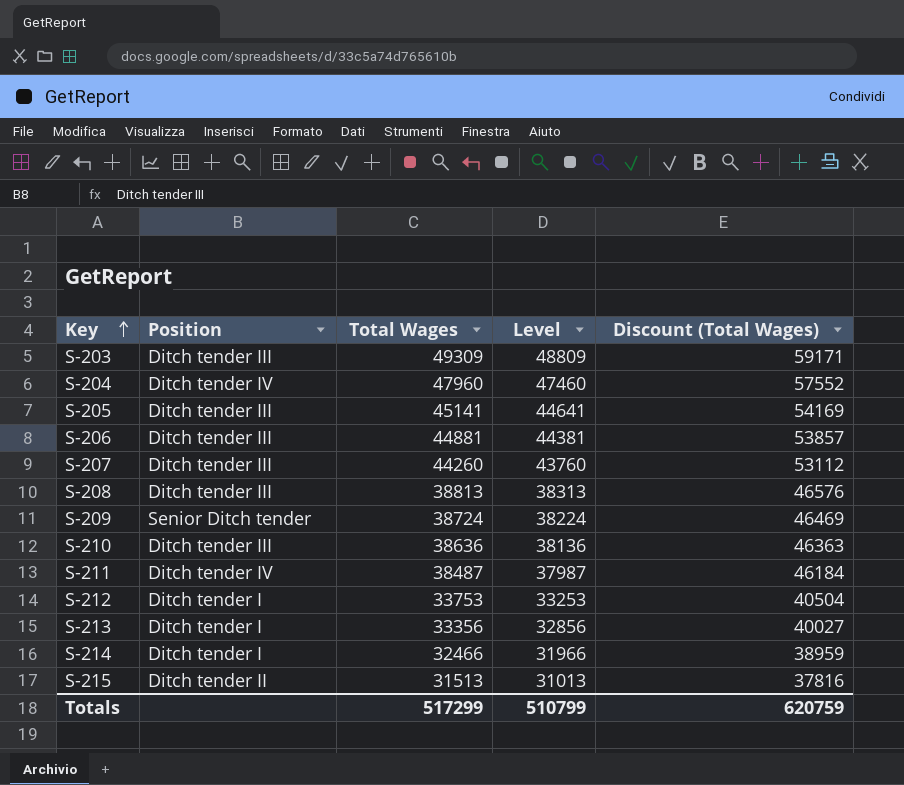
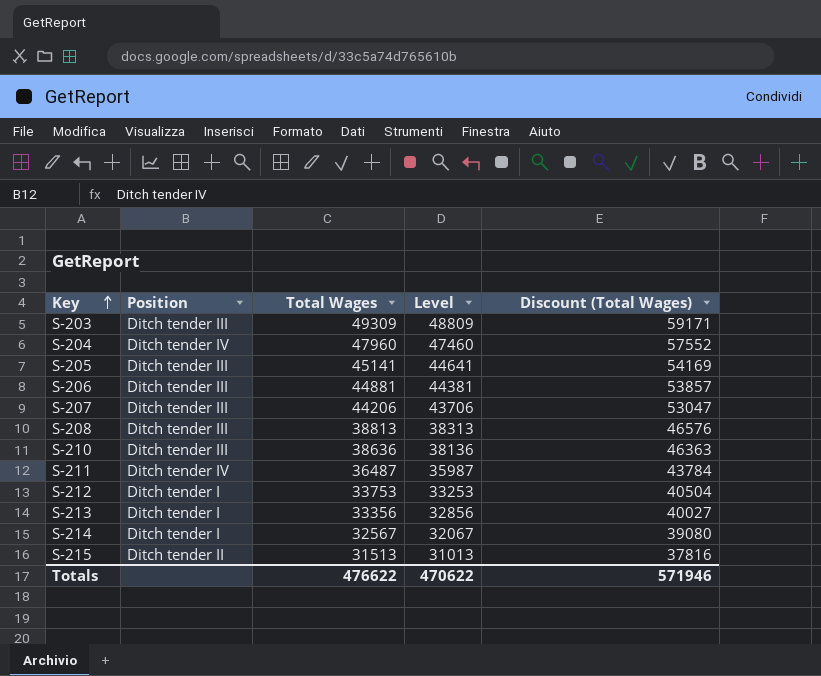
row S-209: Senior Ditch tender | 38724 | 38224 | 46469 -> none
S-207 | Total Wages: 44260 -> 44206
S-207 | Level: 43760 -> 43706
S-207 | Discount (Total Wages): 53112 -> 53047
S-211 | Total Wages: 38487 -> 36487
S-211 | Level: 37987 -> 35987
S-211 | Discount (Total Wages): 46184 -> 43784
S-214 | Total Wages: 32466 -> 32567
S-214 | Level: 31966 -> 32067
S-214 | Discount (Total Wages): 38959 -> 39080
Totals | Total Wages: 517299 -> 476622
Totals | Level: 510799 -> 470622
Totals | Discount (Total Wages): 620759 -> 571946

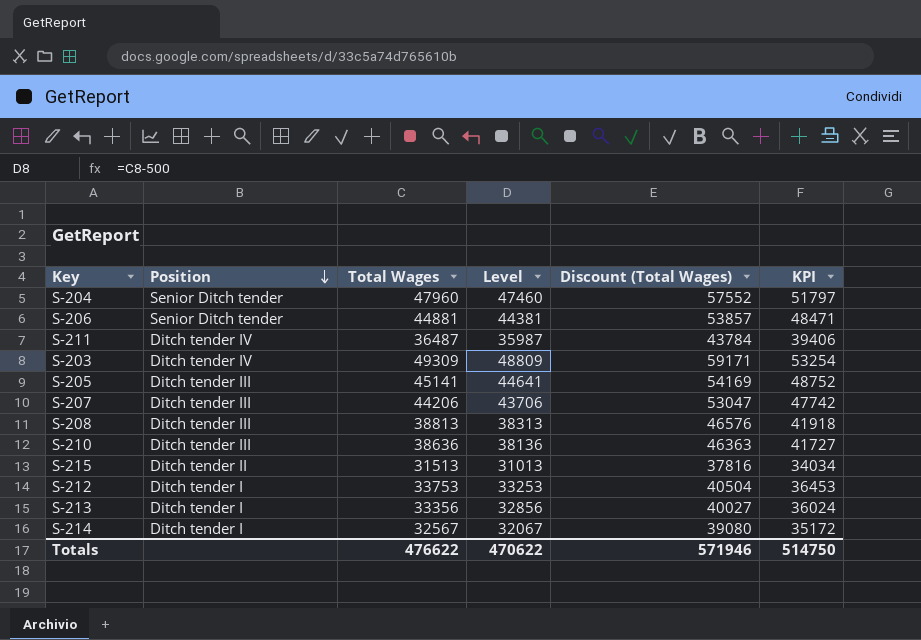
row order: Key ascending -> Position descending
column KPI | formula: none -> [Total Wages] * 1.08
S-204 | Position: Ditch tender IV -> Senior Ditch tender
S-206 | Position: Ditch tender III -> Senior Ditch tender
S-203 | Position: Ditch tender III -> Ditch tender IV

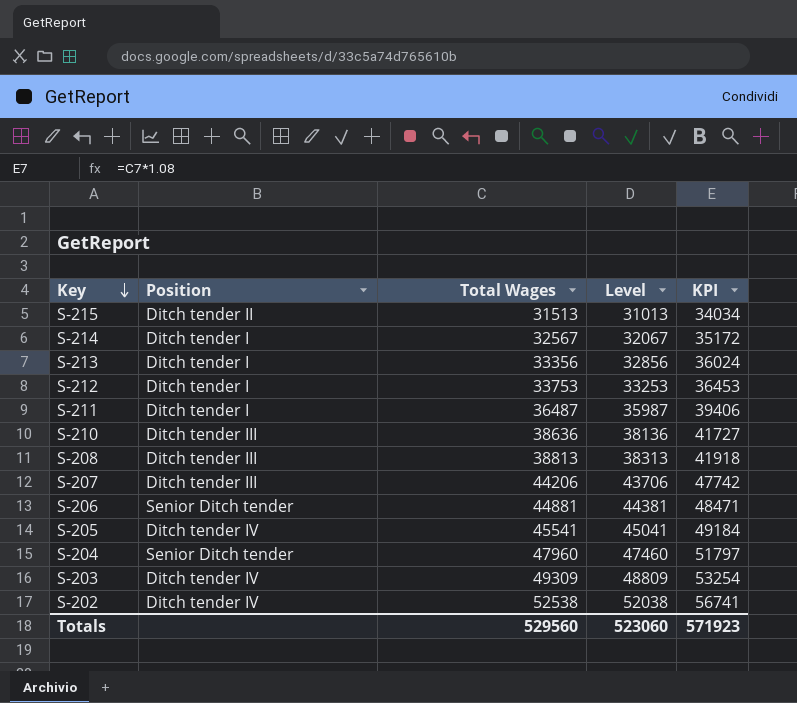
row order: Position descending -> Key descending
column Discount (Total Wages) | formula: [Total Wages] * 1.2 -> none
S-211 | Position: Ditch tender IV -> Ditch tender I
S-205 | Position: Ditch tender III -> Ditch tender IV
S-205 | Total Wages: 45141 -> 45541
S-205 | Level: 44641 -> 45041
S-205 | KPI: 48752 -> 49184
row S-202: none -> Ditch tender IV | 52538 | 52038 | 56741
Totals | Total Wages: 476622 -> 529560
Totals | Level: 470622 -> 523060
Totals | KPI: 514750 -> 571923

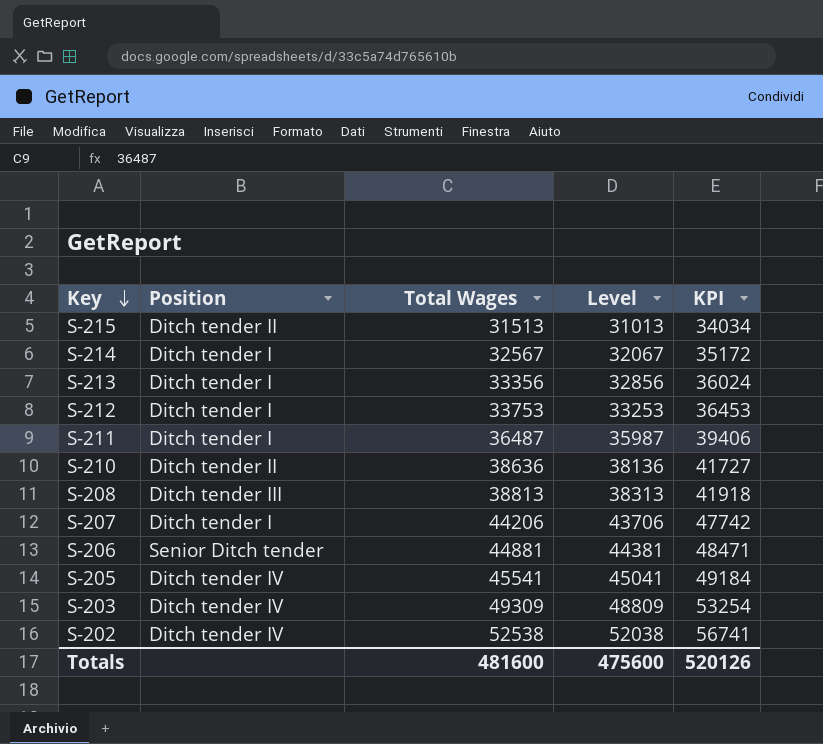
row S-204: Senior Ditch tender | 47960 | 47460 | 51797 -> none
S-210 | Position: Ditch tender III -> Ditch tender II
S-207 | Position: Ditch tender III -> Ditch tender I
Totals | Total Wages: 529560 -> 481600
Totals | Level: 523060 -> 475600
Totals | KPI: 571923 -> 520126

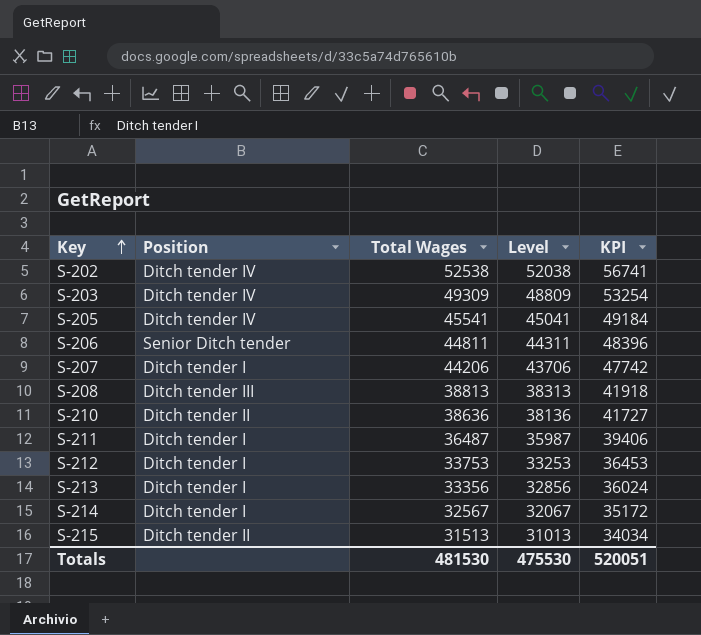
row order: Key descending -> Key ascending
S-206 | Total Wages: 44881 -> 44811
S-206 | Level: 44381 -> 44311
S-206 | KPI: 48471 -> 48396
Totals | Total Wages: 481600 -> 481530
Totals | Level: 475600 -> 475530
Totals | KPI: 520126 -> 520051

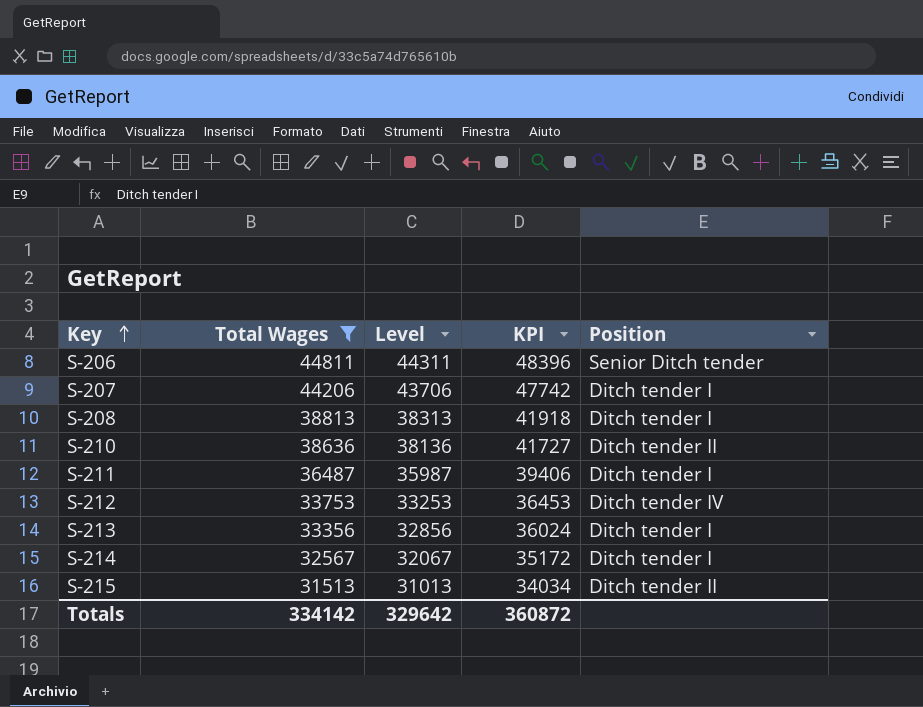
filter: none -> Total Wages <= 44811
column Position | position: 2 -> 5
S-208 | Position: Ditch tender III -> Ditch tender I
S-212 | Position: Ditch tender I -> Ditch tender IV
Totals | Total Wages: 481530 -> 334142
Totals | Level: 475530 -> 329642
Totals | KPI: 520051 -> 360872

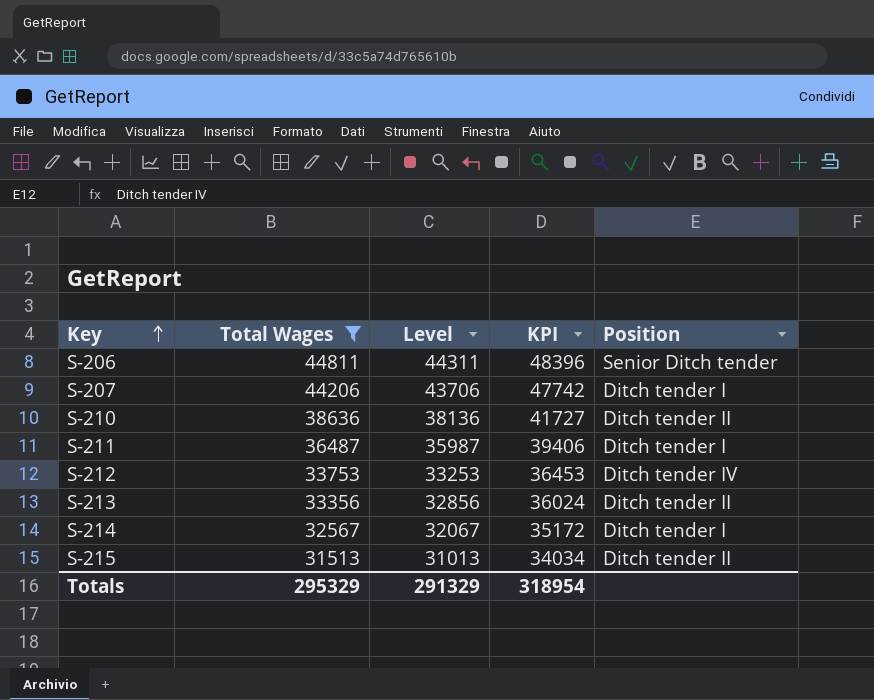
row S-208: 38813 | 38313 | 41918 | Ditch tender I -> none
S-213 | Position: Ditch tender I -> Ditch tender II
Totals | Total Wages: 334142 -> 295329
Totals | Level: 329642 -> 291329
Totals | KPI: 360872 -> 318954

